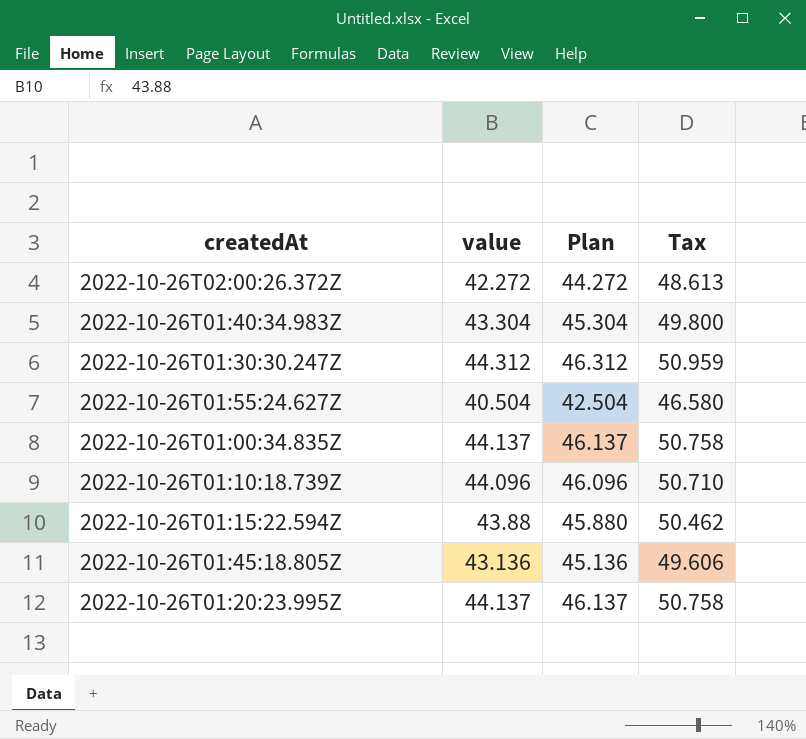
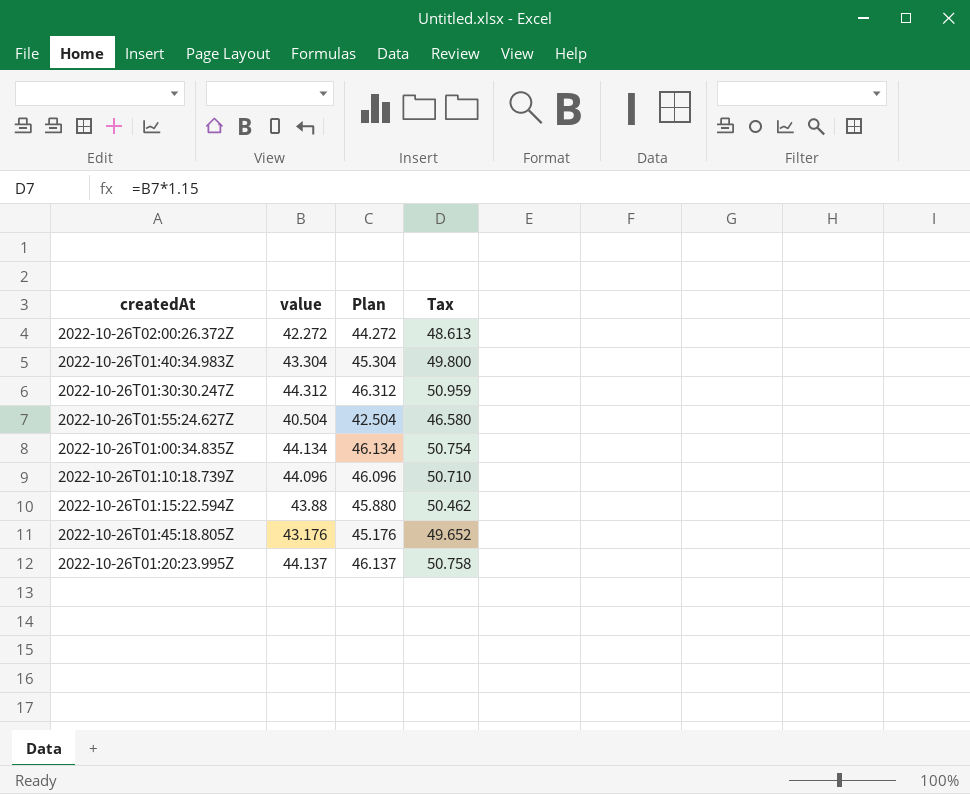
2022-10-26T01:00:34.835Z | value: 44.137 -> 44.134
2022-10-26T01:00:34.835Z | Plan: 46.137 -> 46.134
2022-10-26T01:00:34.835Z | Tax: 50.758 -> 50.754
2022-10-26T01:45:18.805Z | value: 43.136 -> 43.176
2022-10-26T01:45:18.805Z | Plan: 45.136 -> 45.176
2022-10-26T01:45:18.805Z | Tax: 49.606 -> 49.652

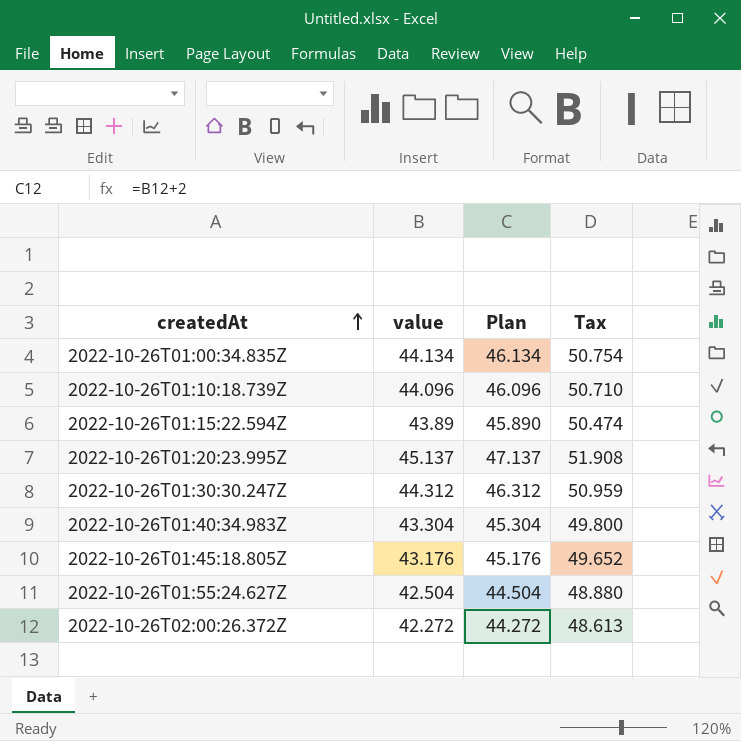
row order: none -> createdAt ascending
2022-10-26T01:15:22.594Z | value: 43.88 -> 43.89
2022-10-26T01:15:22.594Z | Plan: 45.880 -> 45.890
2022-10-26T01:15:22.594Z | Tax: 50.462 -> 50.474
2022-10-26T01:20:23.995Z | value: 44.137 -> 45.137
2022-10-26T01:20:23.995Z | Plan: 46.137 -> 47.137
2022-10-26T01:20:23.995Z | Tax: 50.758 -> 51.908
2022-10-26T01:55:24.627Z | value: 40.504 -> 42.504
2022-10-26T01:55:24.627Z | Plan: 42.504 -> 44.504
2022-10-26T01:55:24.627Z | Tax: 46.580 -> 48.880

